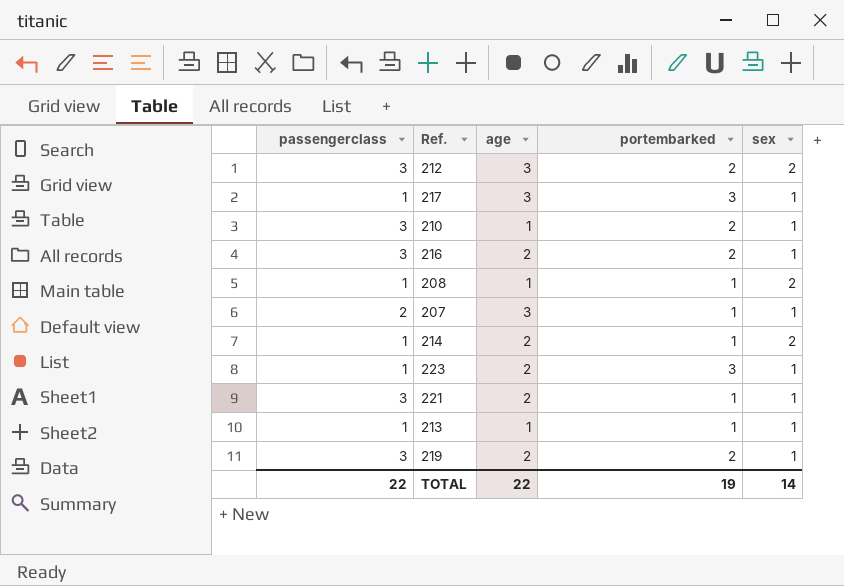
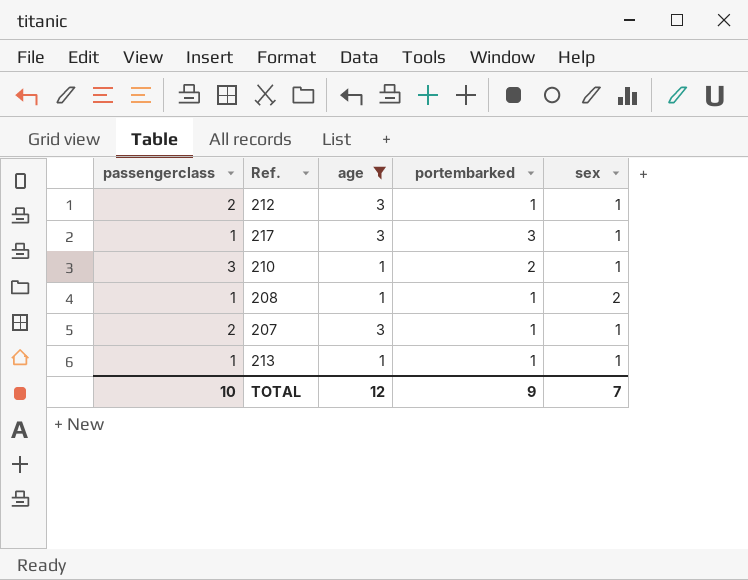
filter: none -> age != 2
212 | passengerclass: 3 -> 2
212 | portembarked: 2 -> 1
212 | sex: 2 -> 1
TOTAL | passengerclass: 22 -> 10
TOTAL | age: 22 -> 12
TOTAL | portembarked: 19 -> 9
TOTAL | sex: 14 -> 7

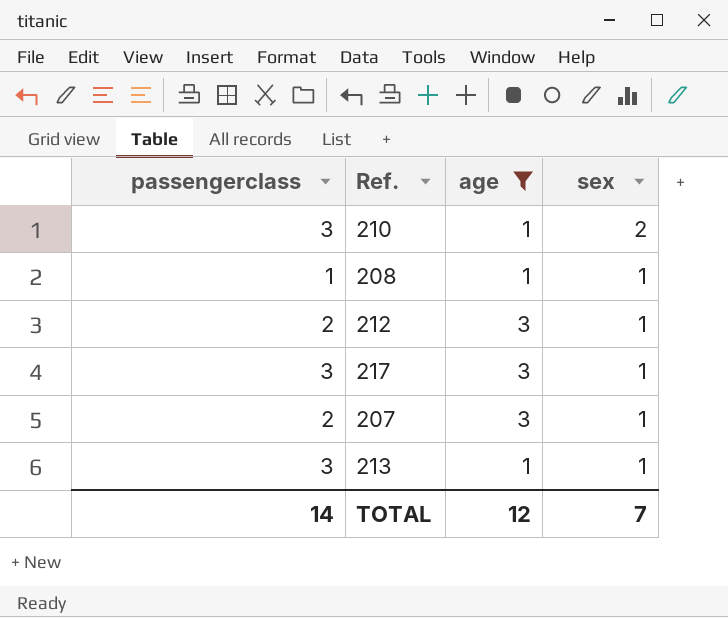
row order: none -> sex descending
column portembarked | position: 4 -> none
210 | sex: 1 -> 2
208 | sex: 2 -> 1
217 | passengerclass: 1 -> 3
213 | passengerclass: 1 -> 3
TOTAL | passengerclass: 10 -> 14

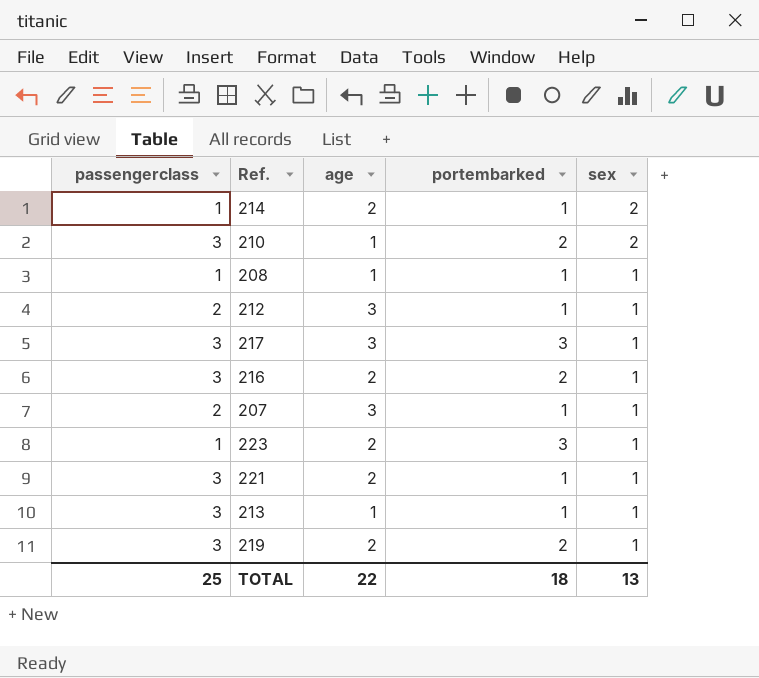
filter: age != 2 -> none
column portembarked | position: none -> 4
TOTAL | passengerclass: 14 -> 25
TOTAL | age: 12 -> 22
TOTAL | sex: 7 -> 13

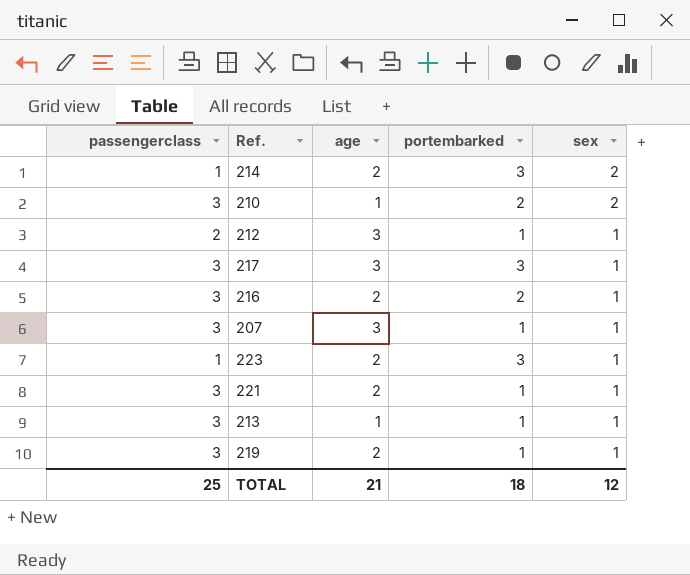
row 208: 1 | 1 | 1 | 1 -> none
214 | portembarked: 1 -> 3
207 | passengerclass: 2 -> 3
219 | portembarked: 2 -> 1
TOTAL | age: 22 -> 21
TOTAL | sex: 13 -> 12

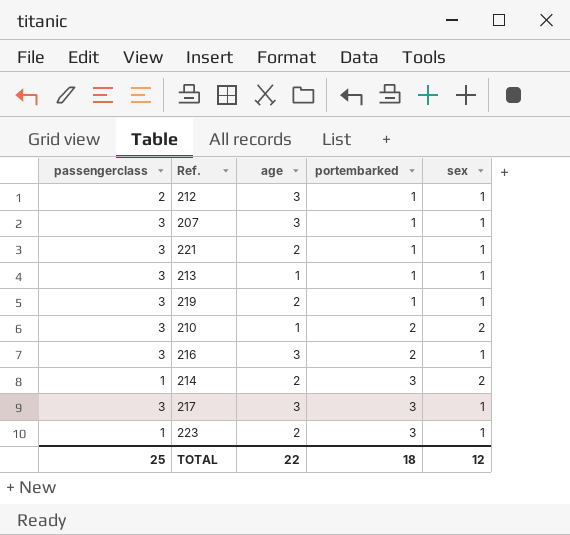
row order: sex descending -> portembarked ascending
216 | age: 2 -> 3
TOTAL | age: 21 -> 22

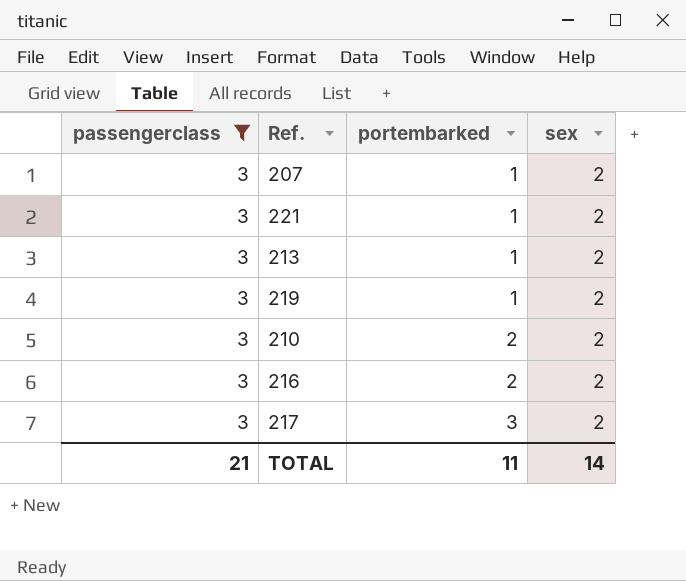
filter: none -> passengerclass = 3
column age | position: 3 -> none
207 | sex: 1 -> 2
221 | sex: 1 -> 2
213 | sex: 1 -> 2
219 | sex: 1 -> 2
216 | sex: 1 -> 2
217 | sex: 1 -> 2
TOTAL | passengerclass: 25 -> 21
TOTAL | portembarked: 18 -> 11
TOTAL | sex: 12 -> 14

